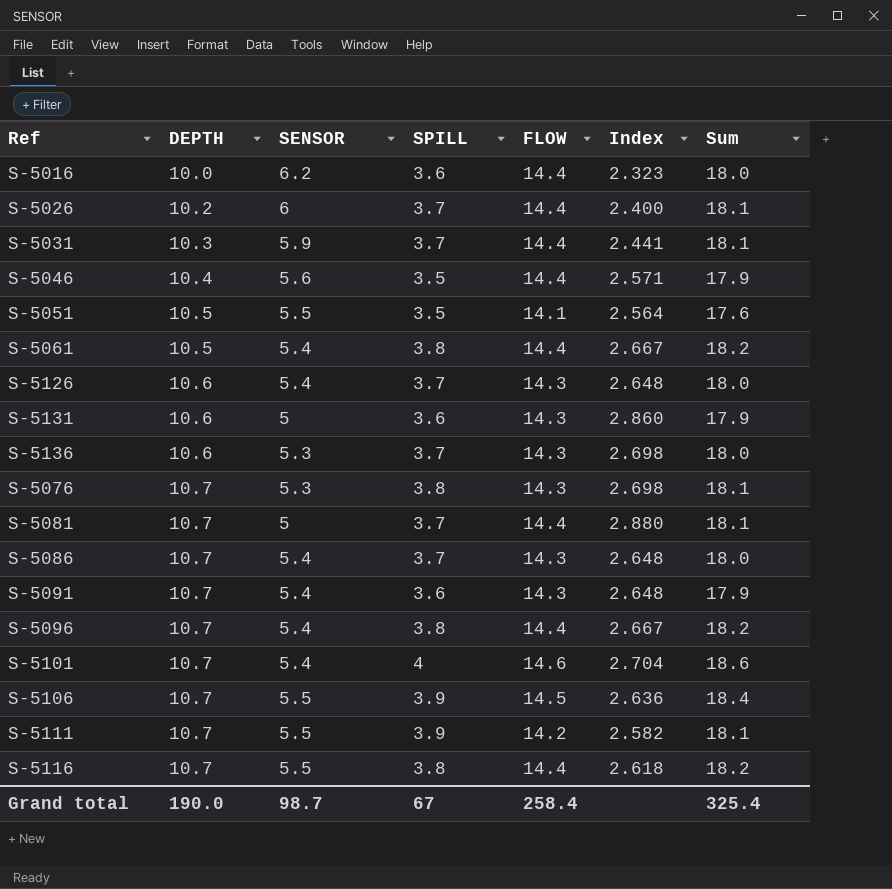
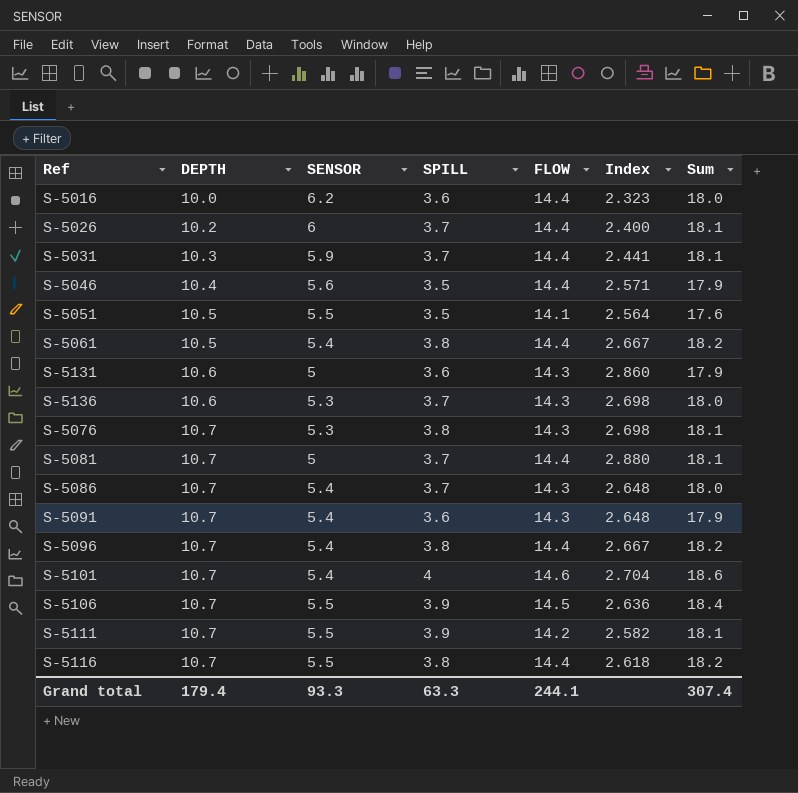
row S-5126: 10.6 | 5.4 | 3.7 | 14.3 | 2.648 | 18.0 -> none
Grand total | DEPTH: 190.0 -> 179.4
Grand total | SENSOR: 98.7 -> 93.3
Grand total | SPILL: 67 -> 63.3
Grand total | FLOW: 258.4 -> 244.1
Grand total | Sum: 325.4 -> 307.4

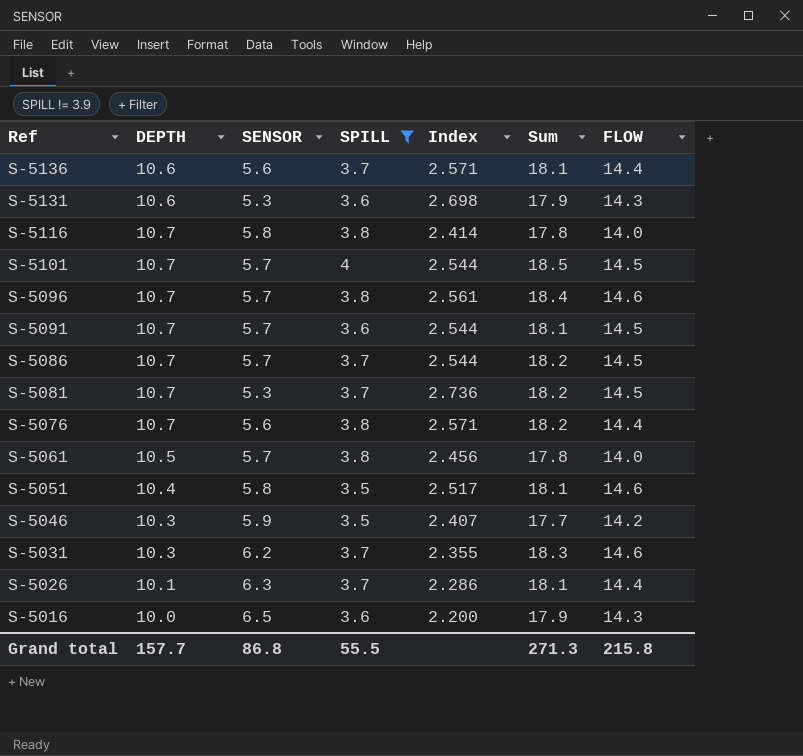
filter: none -> SPILL != 3.9
row order: DEPTH ascending -> Ref descending
column FLOW | position: 5 -> 7
S-5136 | SENSOR: 5.3 -> 5.6
S-5136 | Index: 2.698 -> 2.571
S-5136 | Sum: 18.0 -> 18.1
S-5136 | FLOW: 14.3 -> 14.4
S-5131 | SENSOR: 5 -> 5.3
S-5131 | Index: 2.860 -> 2.698
S-5116 | SENSOR: 5.5 -> 5.8
S-5116 | Index: 2.618 -> 2.414
S-5116 | Sum: 18.2 -> 17.8
S-5116 | FLOW: 14.4 -> 14.0
S-5101 | SENSOR: 5.4 -> 5.7
S-5101 | Index: 2.704 -> 2.544
S-5101 | Sum: 18.6 -> 18.5
S-5101 | FLOW: 14.6 -> 14.5
S-5096 | SENSOR: 5.4 -> 5.7
S-5096 | Index: 2.667 -> 2.561
S-5096 | Sum: 18.2 -> 18.4
S-5096 | FLOW: 14.4 -> 14.6
S-5091 | SENSOR: 5.4 -> 5.7
S-5091 | Index: 2.648 -> 2.544
S-5091 | Sum: 17.9 -> 18.1
S-5091 | FLOW: 14.3 -> 14.5
S-5086 | SENSOR: 5.4 -> 5.7
S-5086 | Index: 2.648 -> 2.544
S-5086 | Sum: 18.0 -> 18.2
S-5086 | FLOW: 14.3 -> 14.5
S-5081 | SENSOR: 5 -> 5.3
S-5081 | Index: 2.880 -> 2.736
S-5081 | Sum: 18.1 -> 18.2
S-5081 | FLOW: 14.4 -> 14.5
S-5076 | SENSOR: 5.3 -> 5.6
S-5076 | Index: 2.698 -> 2.571
S-5076 | Sum: 18.1 -> 18.2
S-5076 | FLOW: 14.3 -> 14.4
S-5061 | SENSOR: 5.4 -> 5.7
S-5061 | Index: 2.667 -> 2.456
S-5061 | Sum: 18.2 -> 17.8
S-5061 | FLOW: 14.4 -> 14.0
S-5051 | DEPTH: 10.5 -> 10.4
S-5051 | SENSOR: 5.5 -> 5.8
S-5051 | Index: 2.564 -> 2.517
S-5051 | Sum: 17.6 -> 18.1
S-5051 | FLOW: 14.1 -> 14.6
S-5046 | DEPTH: 10.4 -> 10.3
S-5046 | SENSOR: 5.6 -> 5.9
S-5046 | Index: 2.571 -> 2.407
S-5046 | Sum: 17.9 -> 17.7
S-5046 | FLOW: 14.4 -> 14.2
S-5031 | SENSOR: 5.9 -> 6.2
S-5031 | Index: 2.441 -> 2.355
S-5031 | Sum: 18.1 -> 18.3
S-5031 | FLOW: 14.4 -> 14.6
S-5026 | DEPTH: 10.2 -> 10.1
S-5026 | SENSOR: 6 -> 6.3
S-5026 | Index: 2.400 -> 2.286
S-5016 | SENSOR: 6.2 -> 6.5
S-5016 | Index: 2.323 -> 2.200
S-5016 | Sum: 18.0 -> 17.9
S-5016 | FLOW: 14.4 -> 14.3
Grand total | DEPTH: 179.4 -> 157.7
Grand total | SENSOR: 93.3 -> 86.8
Grand total | SPILL: 63.3 -> 55.5
Grand total | Sum: 307.4 -> 271.3
Grand total | FLOW: 244.1 -> 215.8

